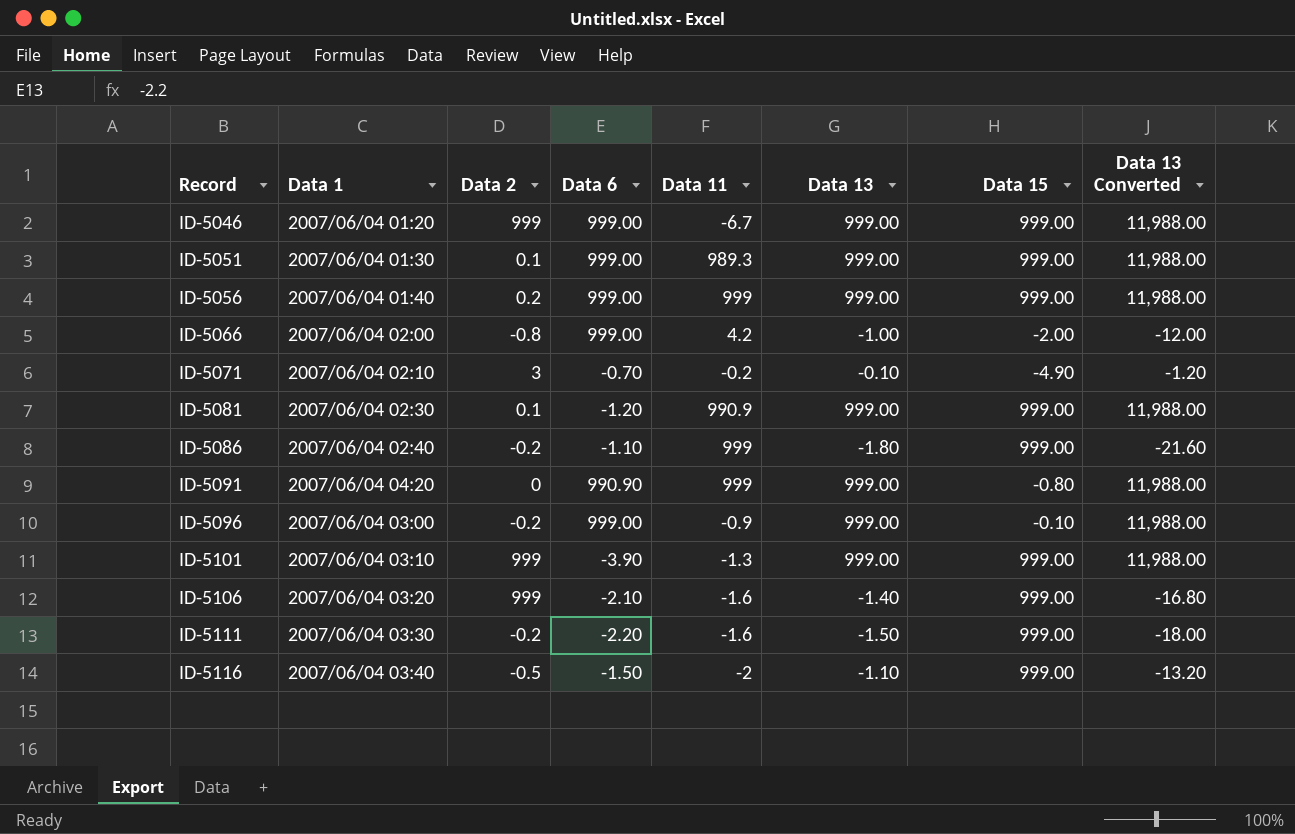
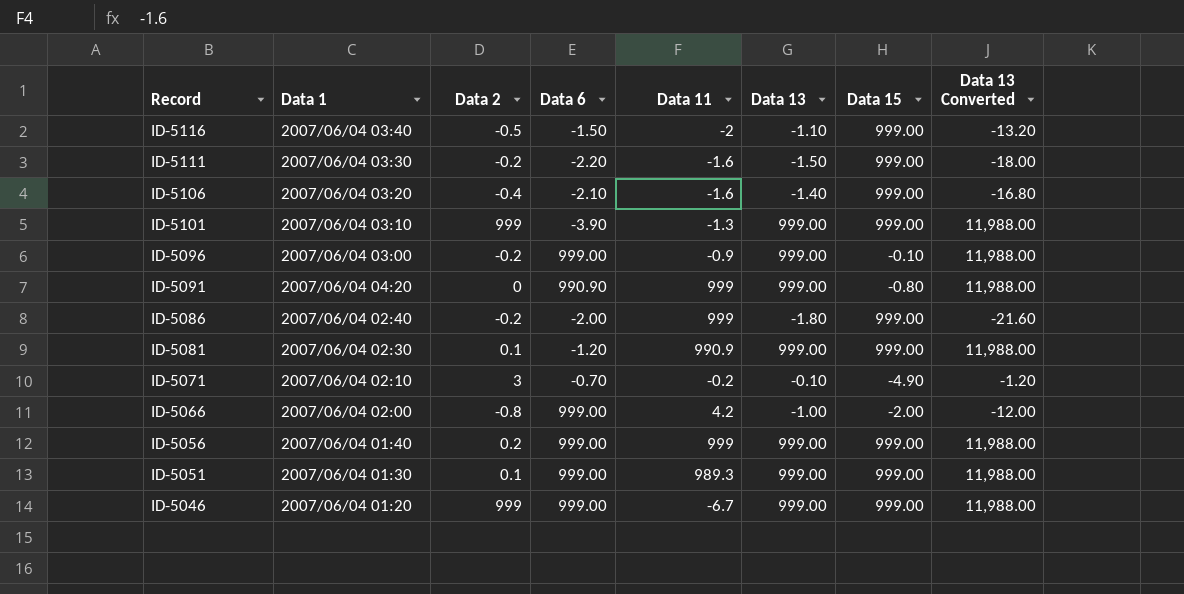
row order: Record ascending -> Record descending
ID-5106 | Data 2: 999 -> -0.4
ID-5086 | Data 6: -1.10 -> -2.00

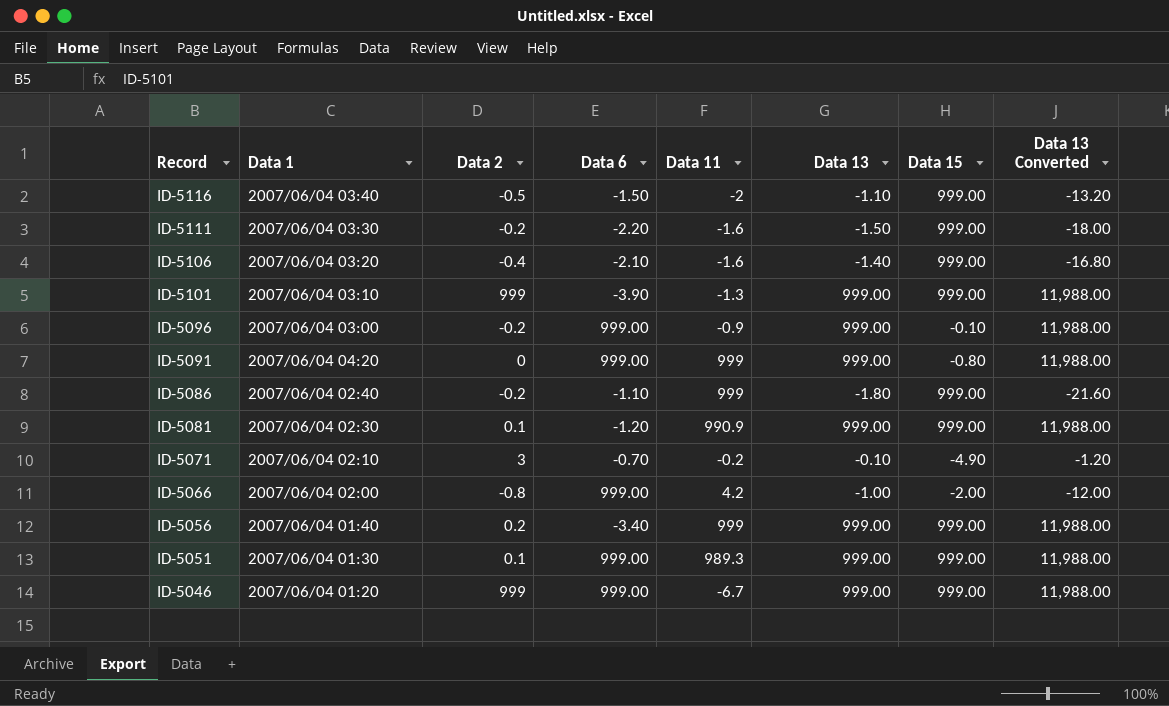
ID-5091 | Data 6: 990.90 -> 999.00
ID-5086 | Data 6: -2.00 -> -1.10
ID-5056 | Data 6: 999.00 -> -3.40

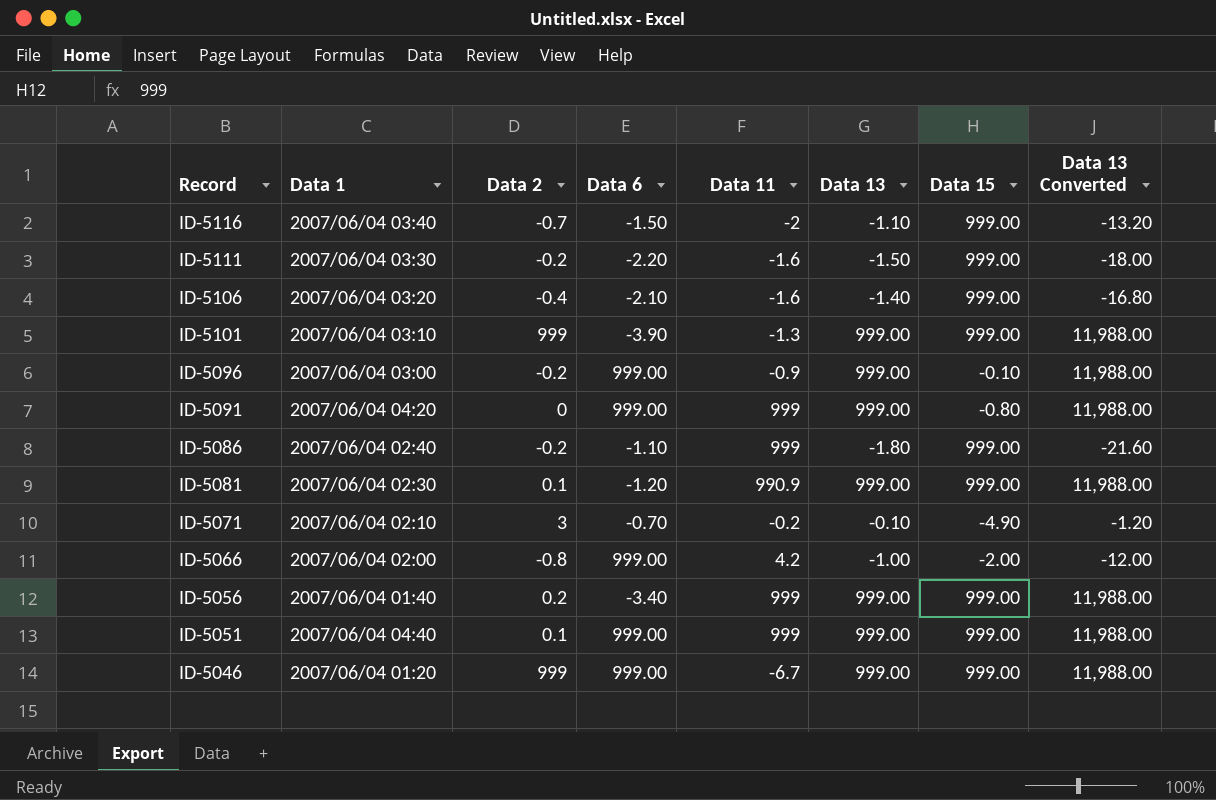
ID-5116 | Data 2: -0.5 -> -0.7
ID-5051 | Data 1: 2007/06/04 01:30 -> 2007/06/04 04:40
ID-5051 | Data 11: 989.3 -> 999

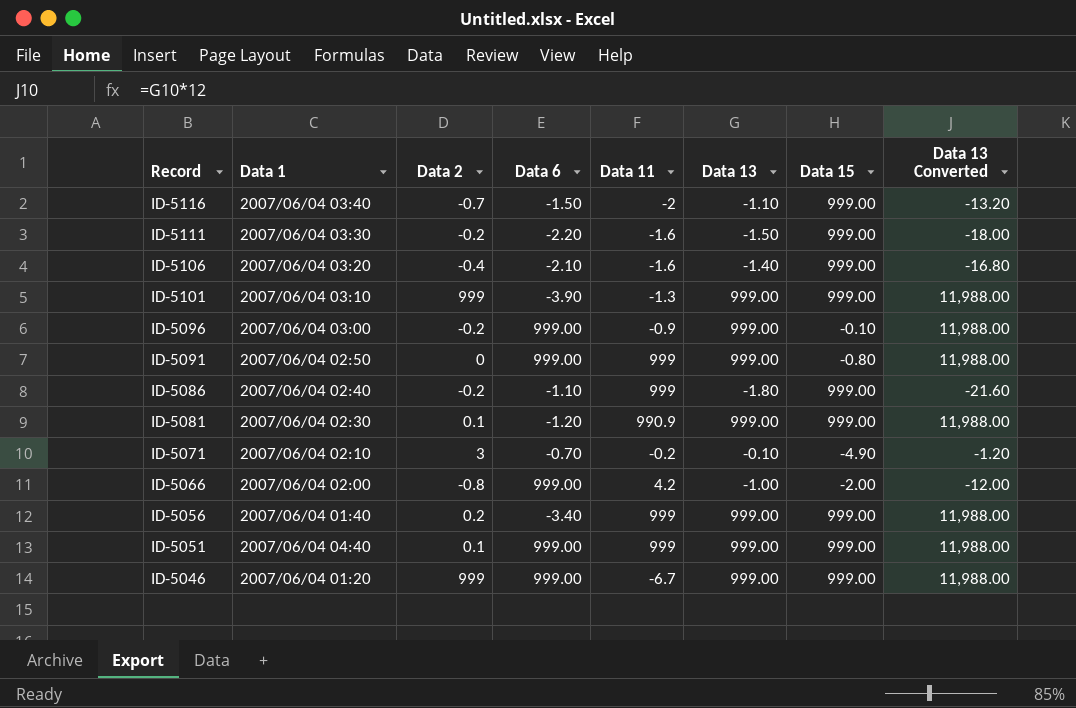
ID-5091 | Data 1: 2007/06/04 04:20 -> 2007/06/04 02:50

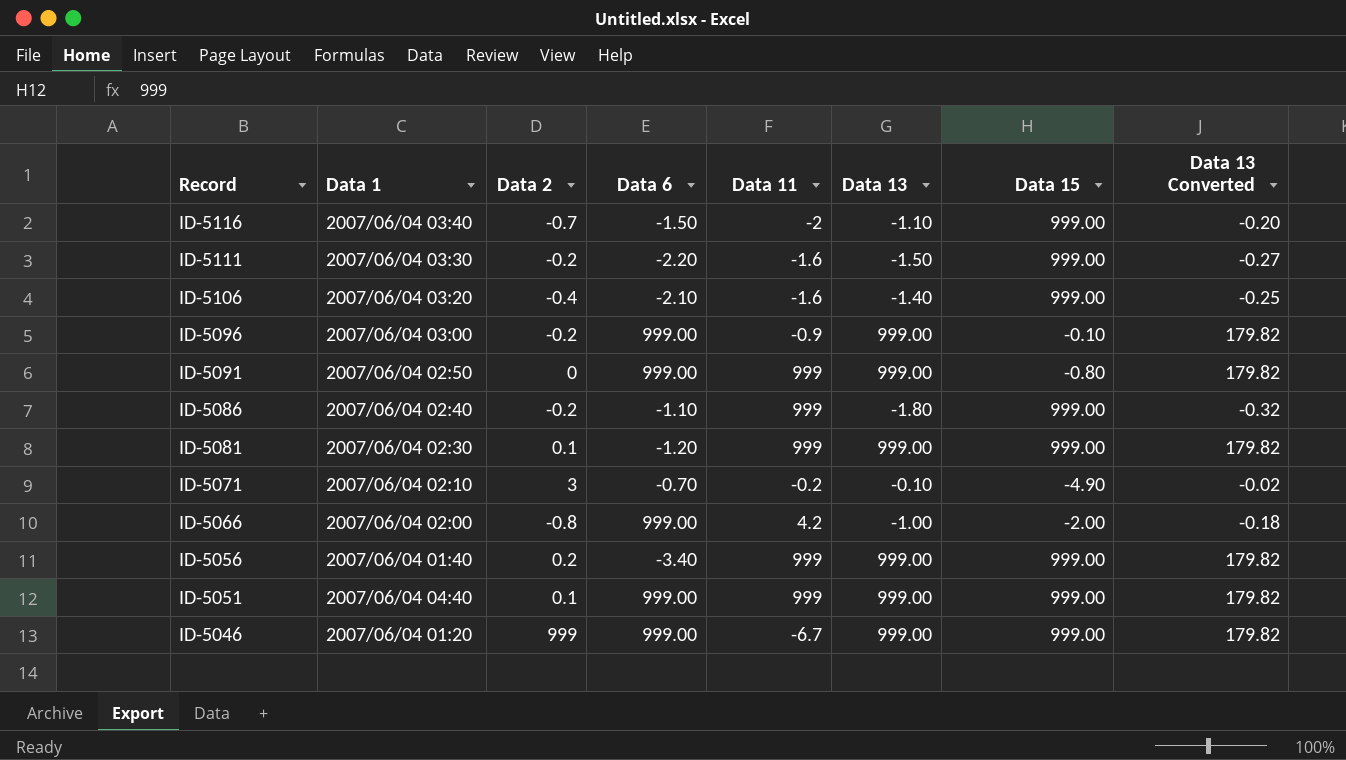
column Data 13 Converted | formula: [Data 13] * 12 -> [Data 13] * 0.18
row ID-5101: 2007/06/04 03:10 | 999 | -3.90 | -1.3 | 999.00 | 999.00 | 11,988.00 -> none
ID-5081 | Data 11: 990.9 -> 999

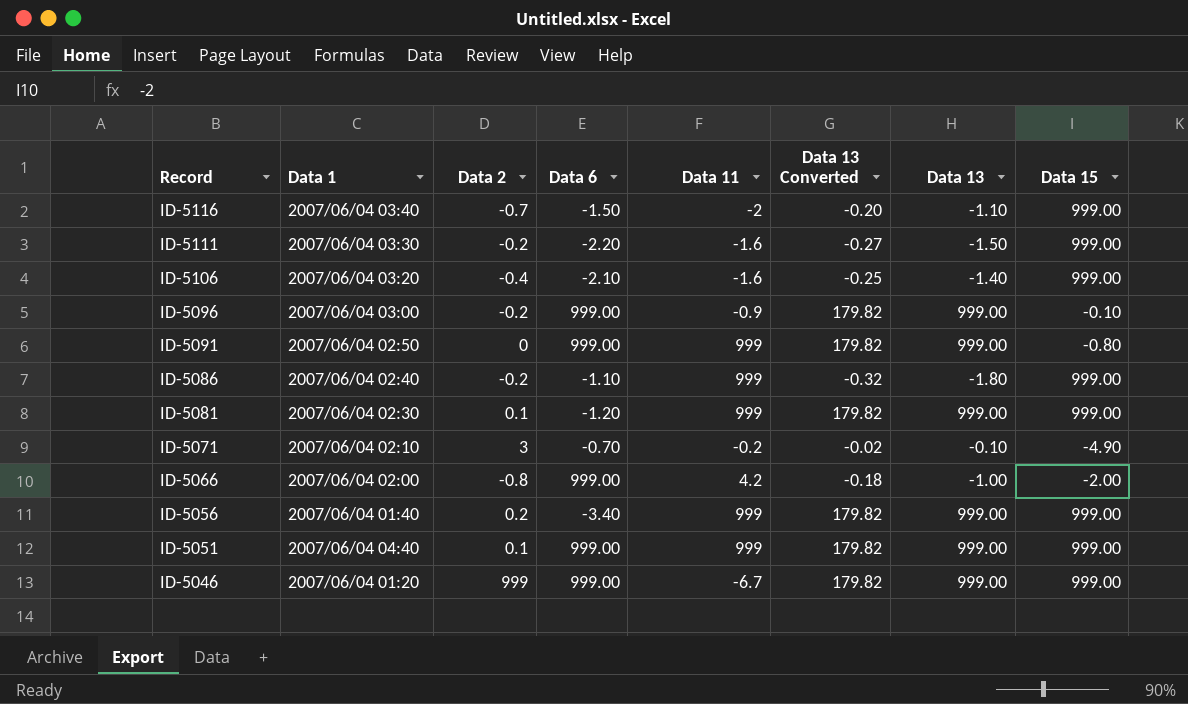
column Data 13 Converted | position: 8 -> 6

